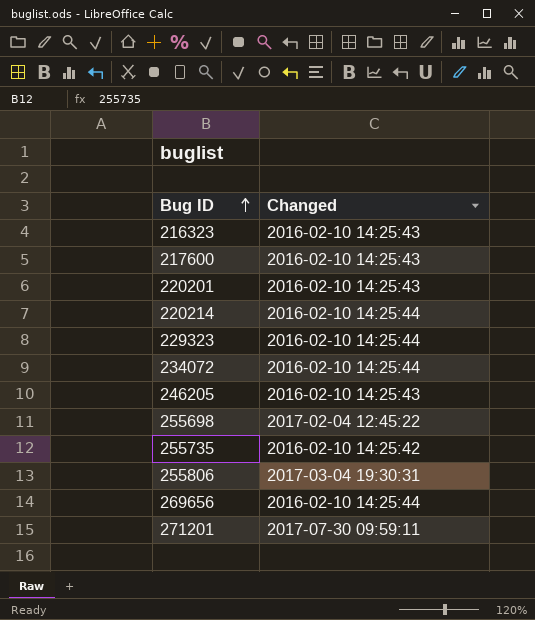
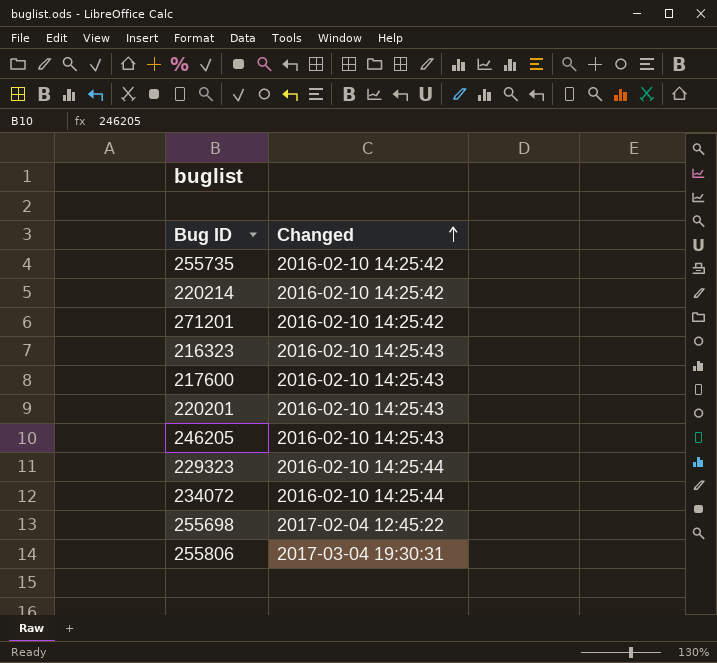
row order: Bug ID ascending -> Changed ascending
row 269656: 2016-02-10 14:25:44 -> none
220214 | Changed: 2016-02-10 14:25:44 -> 2016-02-10 14:25:42
271201 | Changed: 2017-07-30 09:59:11 -> 2016-02-10 14:25:42

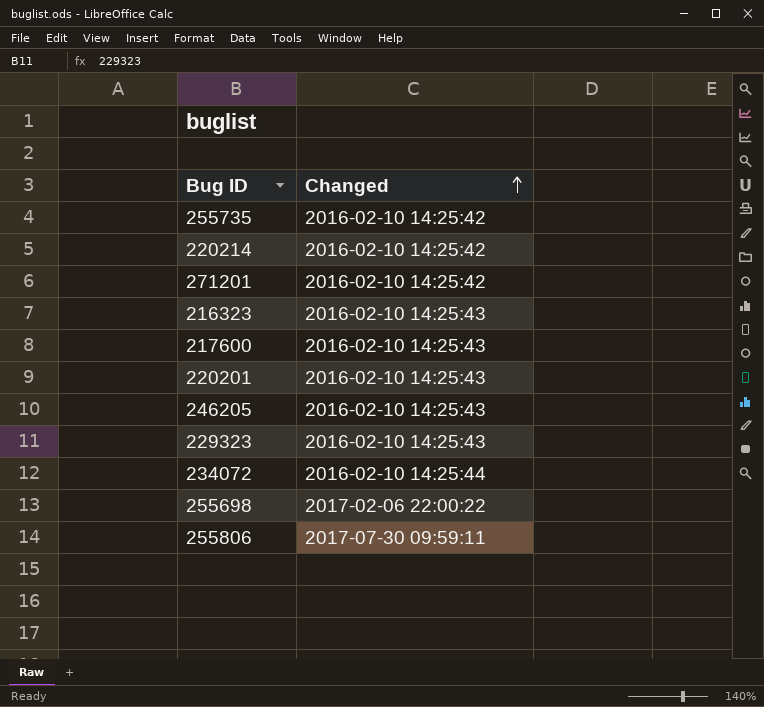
229323 | Changed: 2016-02-10 14:25:44 -> 2016-02-10 14:25:43
255698 | Changed: 2017-02-04 12:45:22 -> 2017-02-06 22:00:22
255806 | Changed: 2017-03-04 19:30:31 -> 2017-07-30 09:59:11

